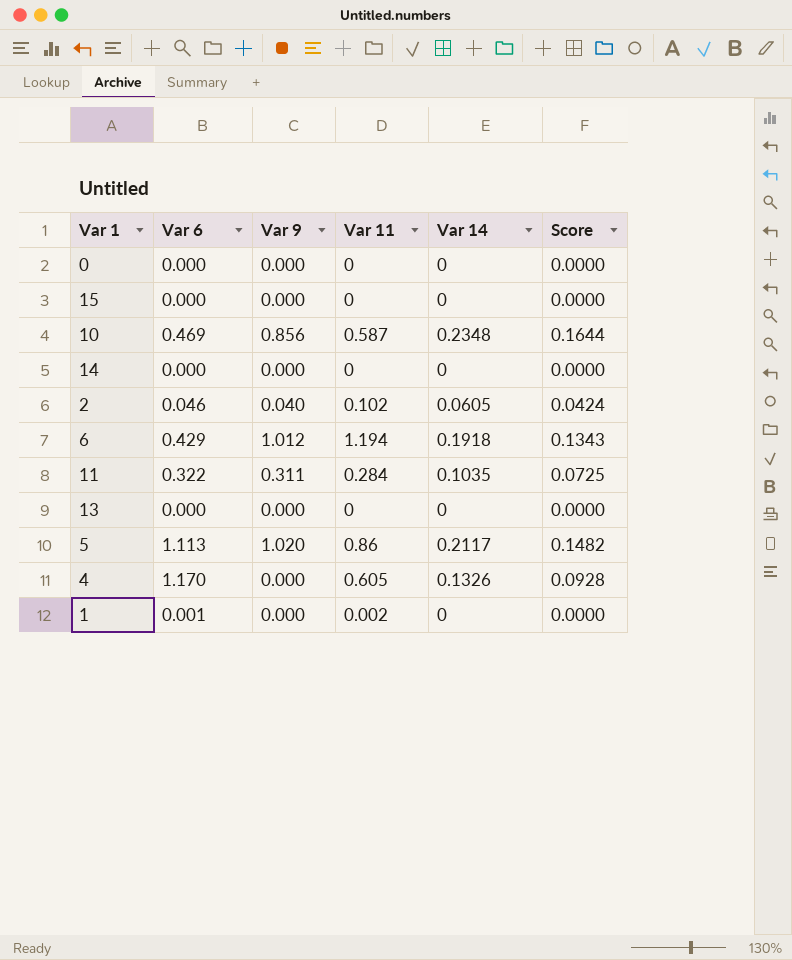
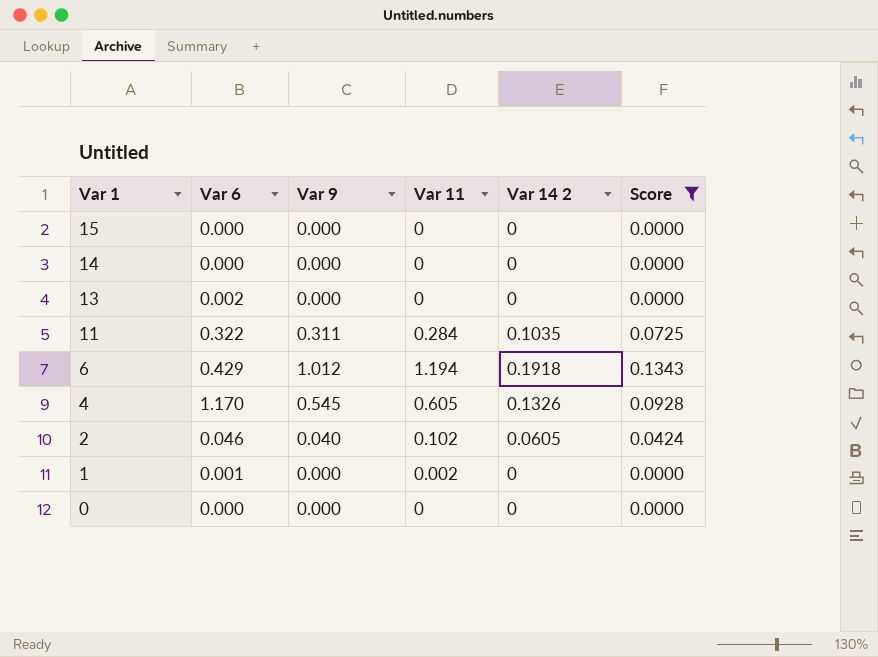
filter: none -> Score <= 0.1343
row order: none -> Var 1 descending
column name: Var 14 -> Var 14 2
13 | Var 6: 0.000 -> 0.002
4 | Var 9: 0.000 -> 0.545

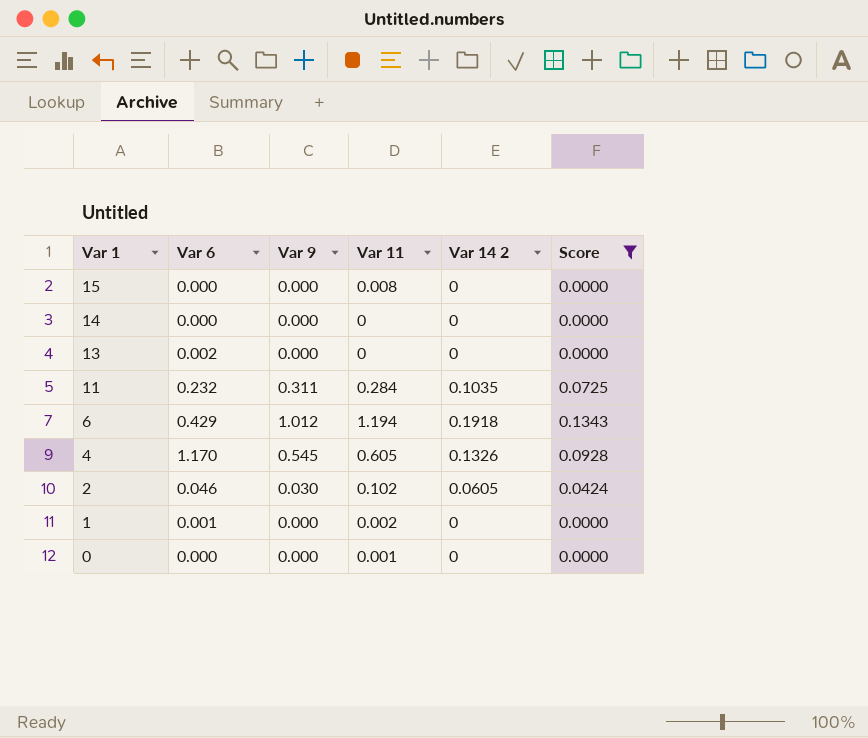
15 | Var 11: 0 -> 0.008
11 | Var 6: 0.322 -> 0.232
2 | Var 9: 0.040 -> 0.030
0 | Var 11: 0 -> 0.001

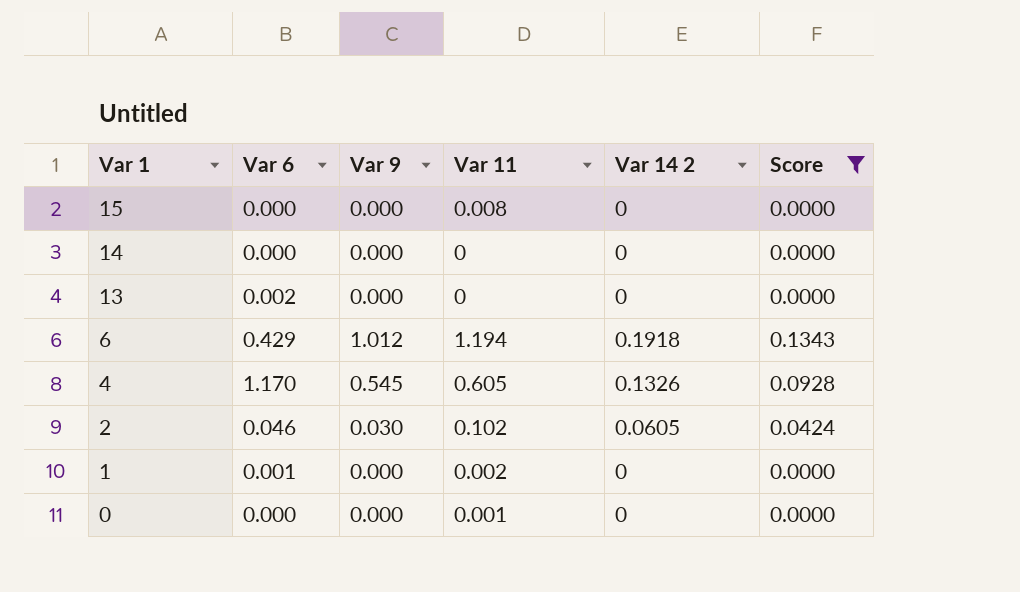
row 11: 0.232 | 0.311 | 0.284 | 0.1035 | 0.0725 -> none

